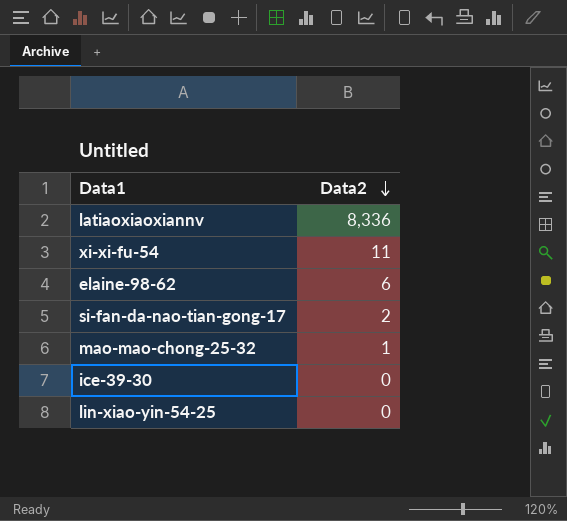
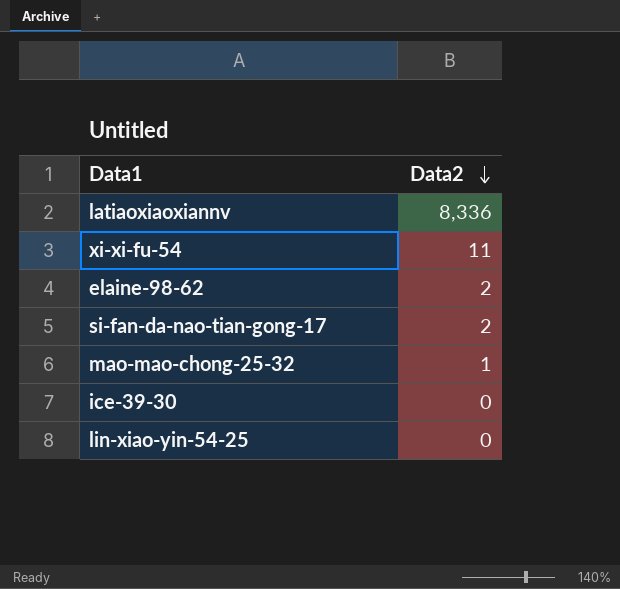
elaine-98-62 | Data2: 6 -> 2

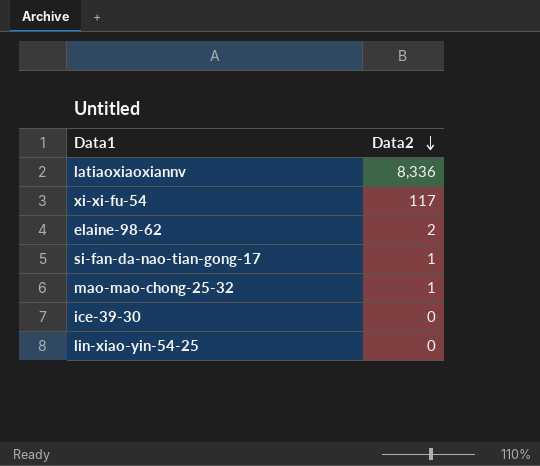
xi-xi-fu-54 | Data2: 11 -> 117
si-fan-da-nao-tian-gong-17 | Data2: 2 -> 1

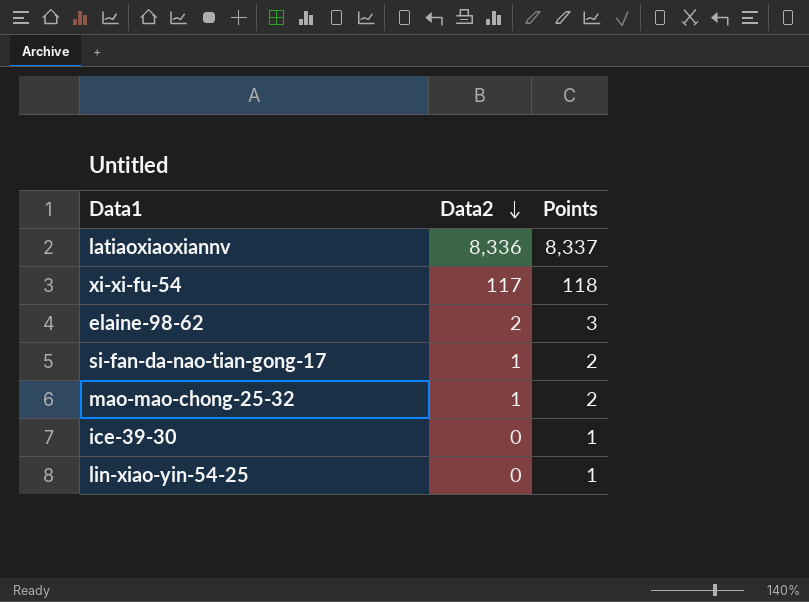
column Points | formula: none -> [Data2] + 1

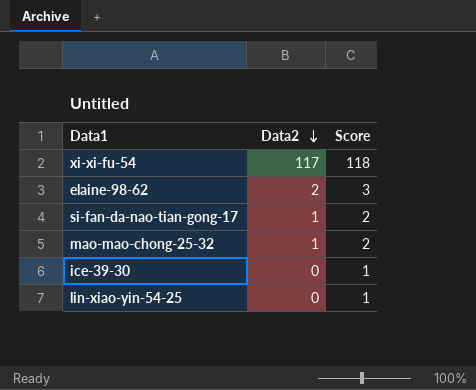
column name: Points -> Score
row latiaoxiaoxiannv: 8,336 | 8,337 -> none

